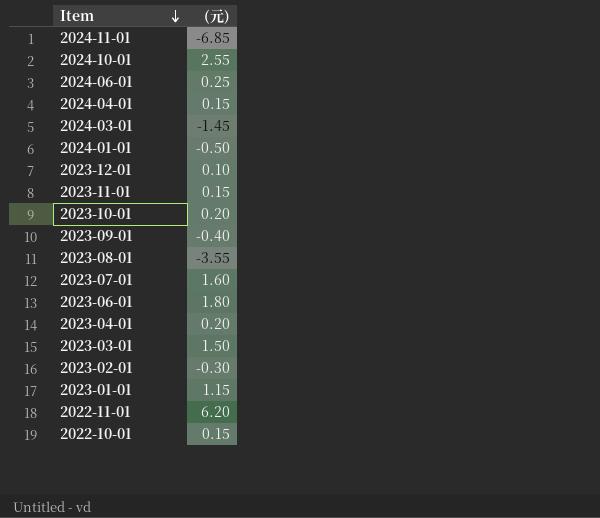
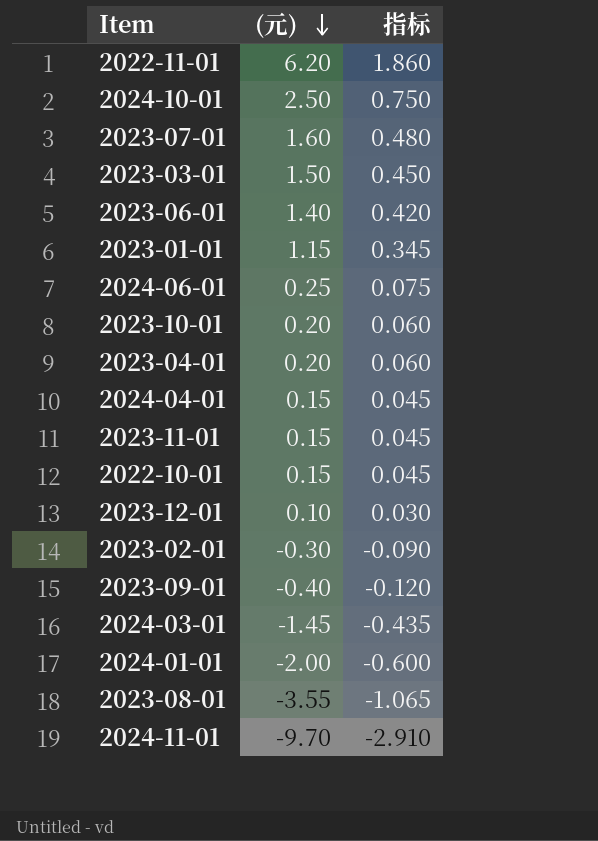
row order: Item descending -> (元) descending
column 指标 | formula: none -> [(元)] * 0.3
2024-10-01 | (元): 2.55 -> 2.50
2023-06-01 | (元): 1.80 -> 1.40
2024-01-01 | (元): -0.50 -> -2.00
2024-11-01 | (元): -6.85 -> -9.70

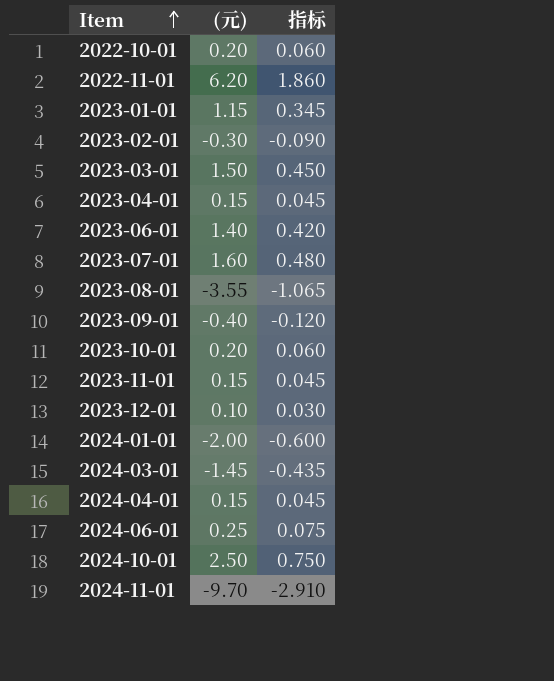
row order: (元) descending -> Item ascending
2022-10-01 | (元): 0.15 -> 0.20
2022-10-01 | 指标: 0.045 -> 0.060
2023-04-01 | (元): 0.20 -> 0.15
2023-04-01 | 指标: 0.060 -> 0.045

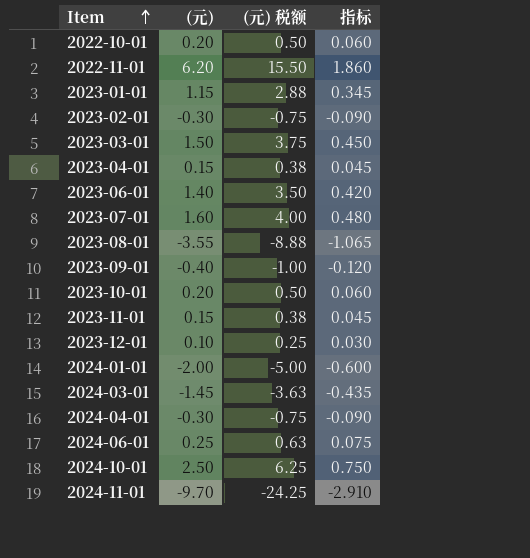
column (元) 税额 | formula: none -> [(元)] * 2.5
2024-04-01 | (元): 0.15 -> -0.30
2024-04-01 | 指标: 0.045 -> -0.090

